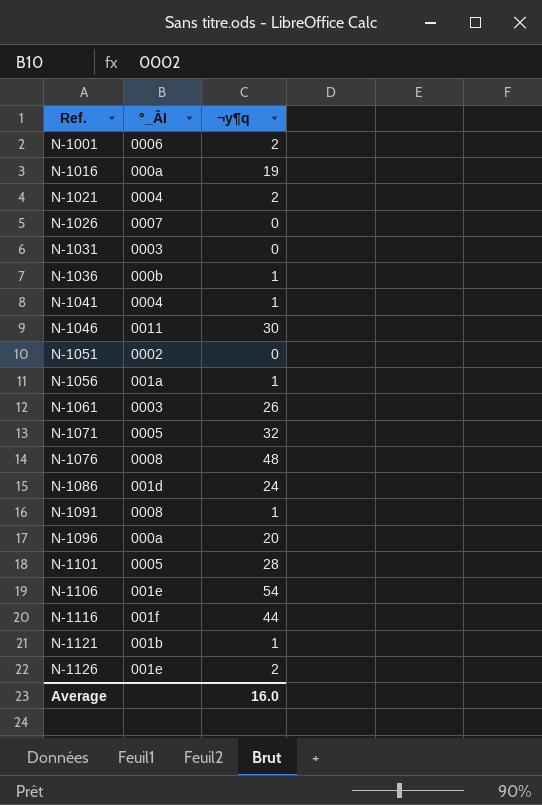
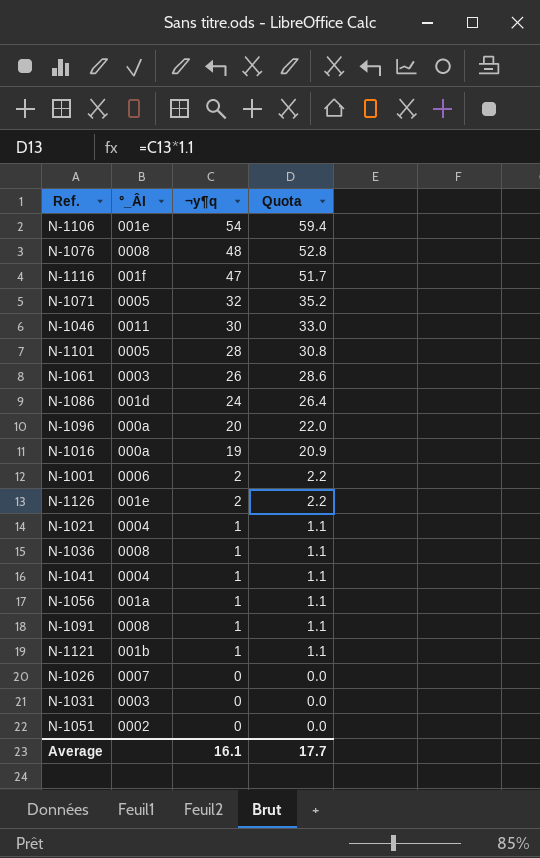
row order: Ref. ascending -> ¬y¶q descending
column Quota | formula: none -> [¬y¶q] * 1.1
N-1116 | ¬y¶q: 44 -> 47
N-1021 | ¬y¶q: 2 -> 1
N-1036 | °_ÂI: 000b -> 0008
Average | ¬y¶q: 16.0 -> 16.1

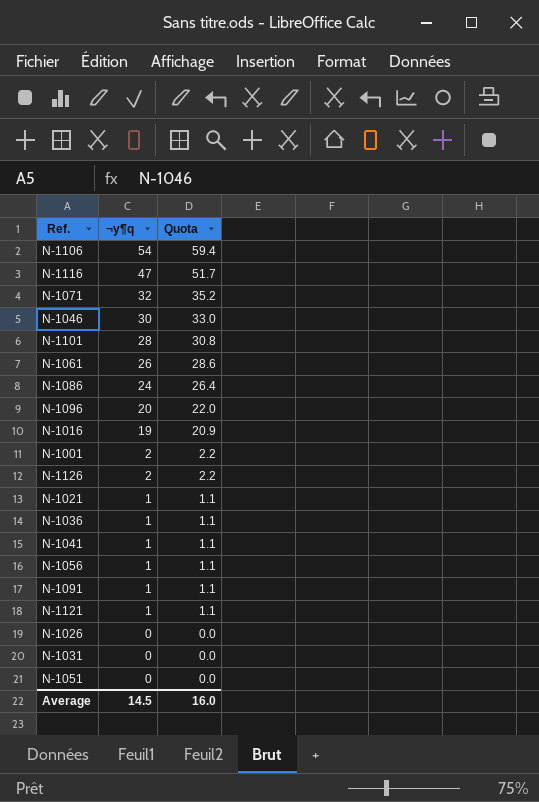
column °_ÂI | position: 2 -> none
row N-1076: 0008 | 48 | 52.8 -> none
Average | ¬y¶q: 16.1 -> 14.5
Average | Quota: 17.7 -> 16.0

